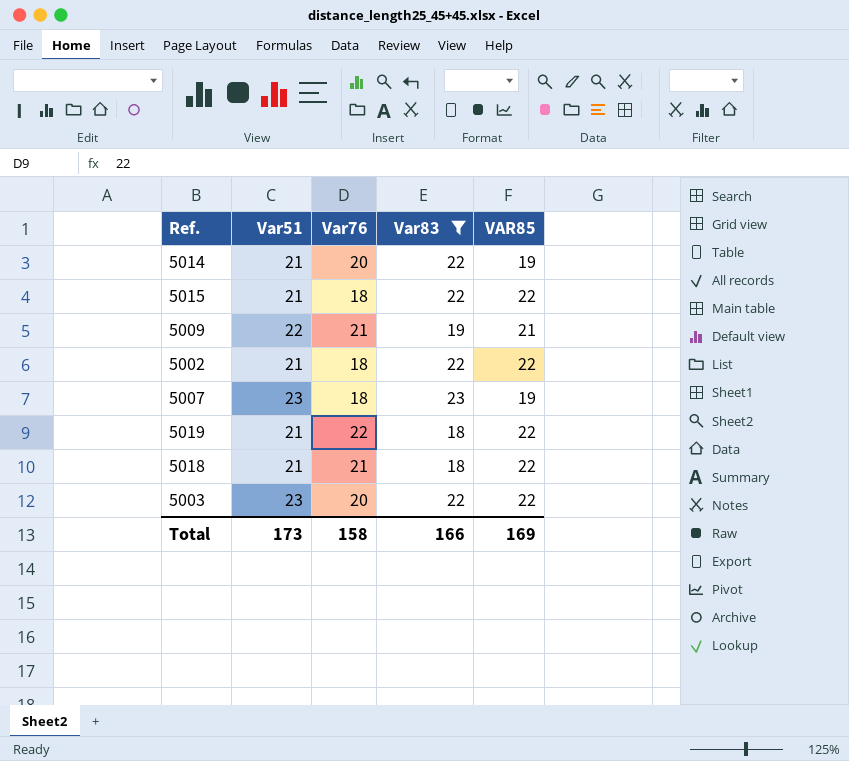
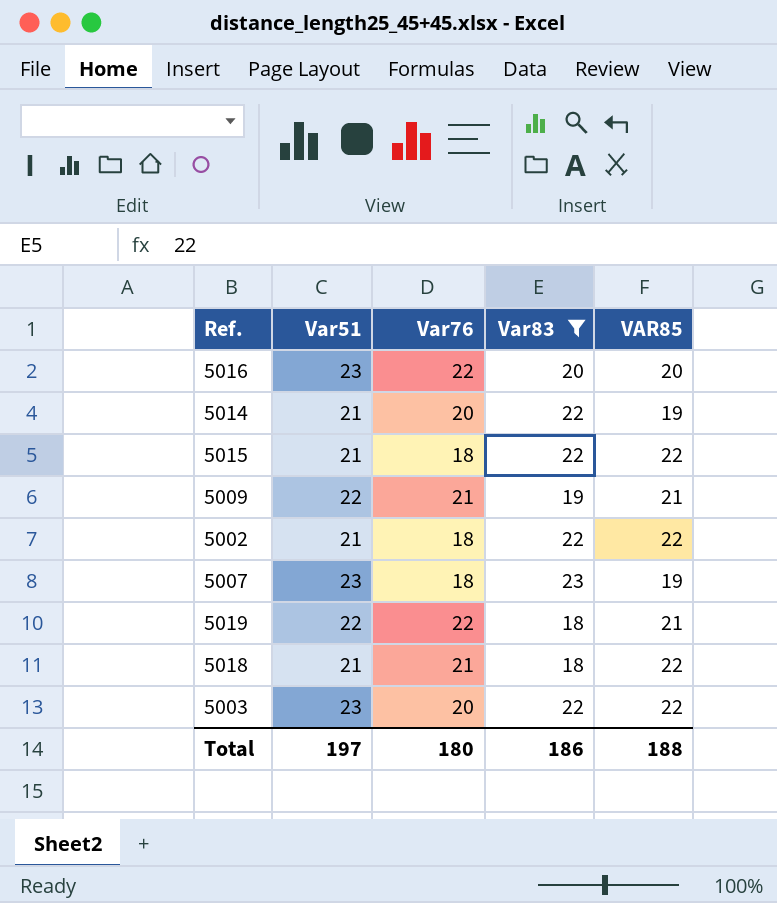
row 5016: none -> 23 | 22 | 20 | 20
5019 | Var51: 21 -> 22
5019 | VAR85: 22 -> 21
Total | Var51: 173 -> 197
Total | Var76: 158 -> 180
Total | Var83: 166 -> 186
Total | VAR85: 169 -> 188

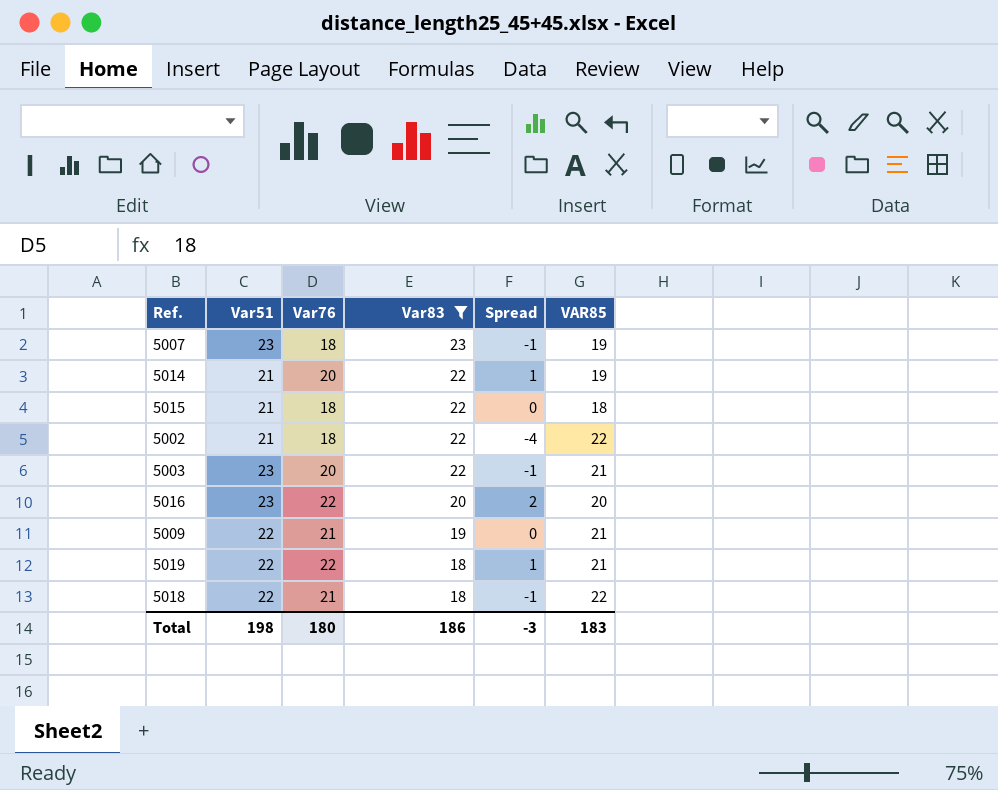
row order: none -> Var83 descending
column Spread | formula: none -> [Var76] - [VAR85]
5015 | VAR85: 22 -> 18
5003 | VAR85: 22 -> 21
5018 | Var51: 21 -> 22
Total | Var51: 197 -> 198
Total | VAR85: 188 -> 183

